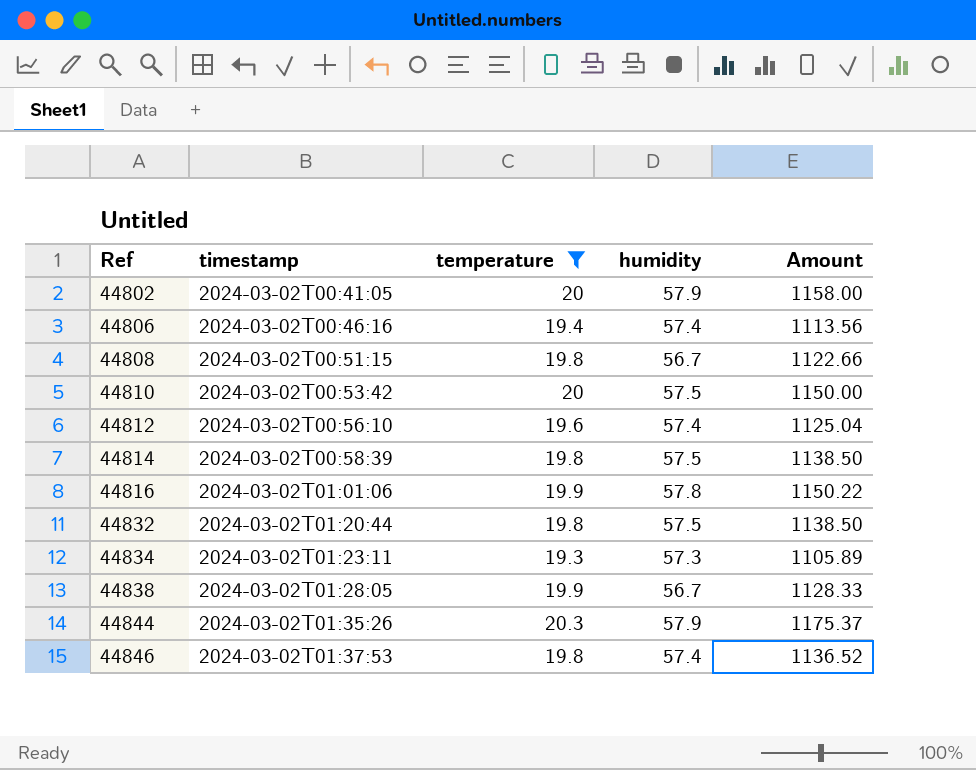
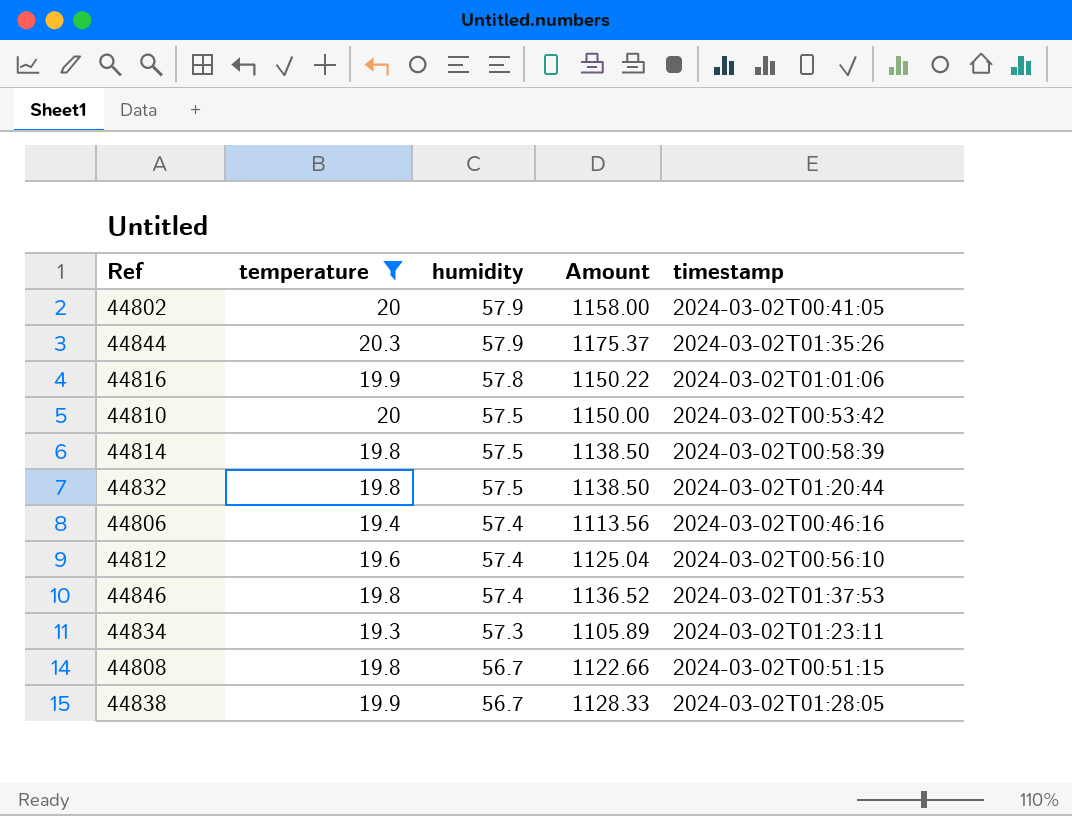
row order: Ref ascending -> humidity descending
column timestamp | position: 2 -> 5

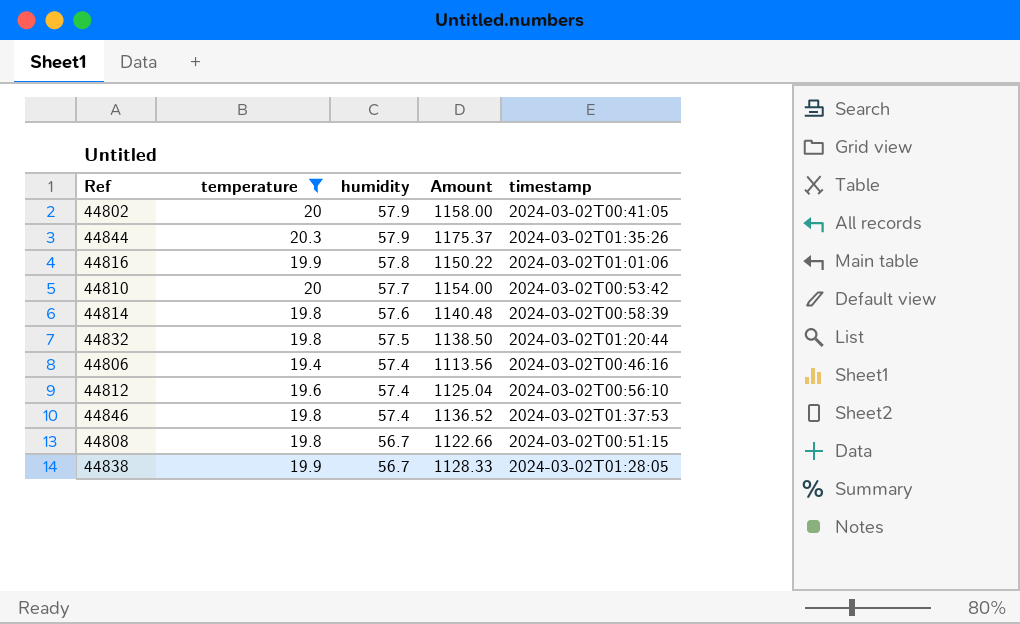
row 44834: 19.3 | 57.3 | 1105.89 | 2024-03-02T01:23:11 -> none
44810 | humidity: 57.5 -> 57.7
44810 | Amount: 1150.00 -> 1154.00
44814 | humidity: 57.5 -> 57.6
44814 | Amount: 1138.50 -> 1140.48

